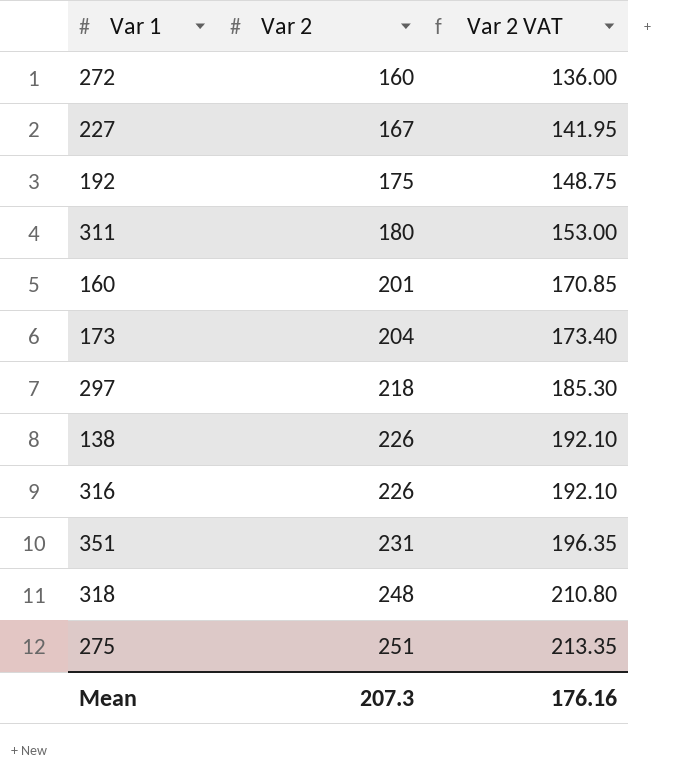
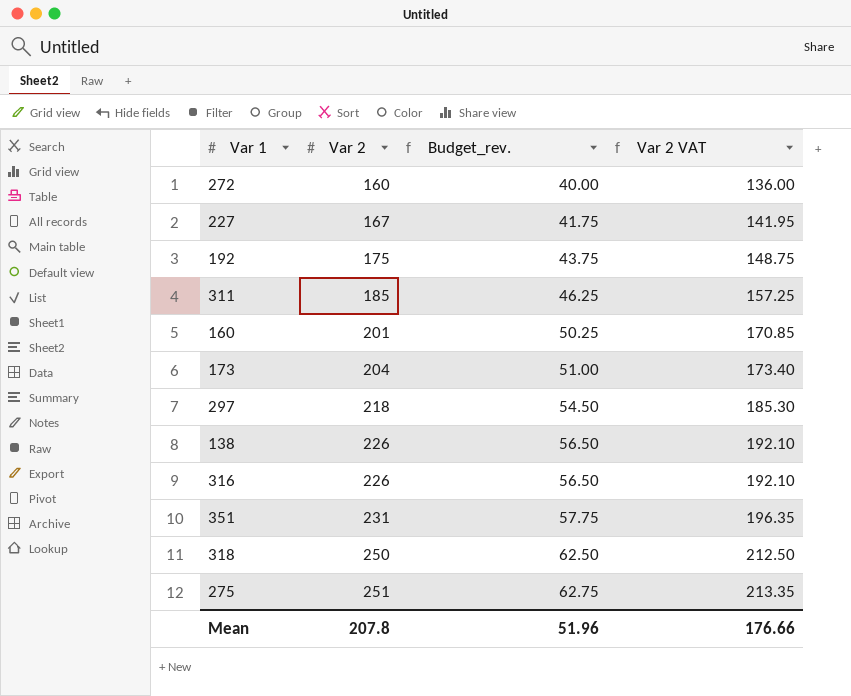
column Budget_rev. | formula: none -> [Var 2] * 0.25
311 | Var 2: 180 -> 185
311 | Var 2 VAT: 153.00 -> 157.25
318 | Var 2: 248 -> 250
318 | Var 2 VAT: 210.80 -> 212.50
Mean | Var 2: 207.3 -> 207.8
Mean | Var 2 VAT: 176.16 -> 176.66

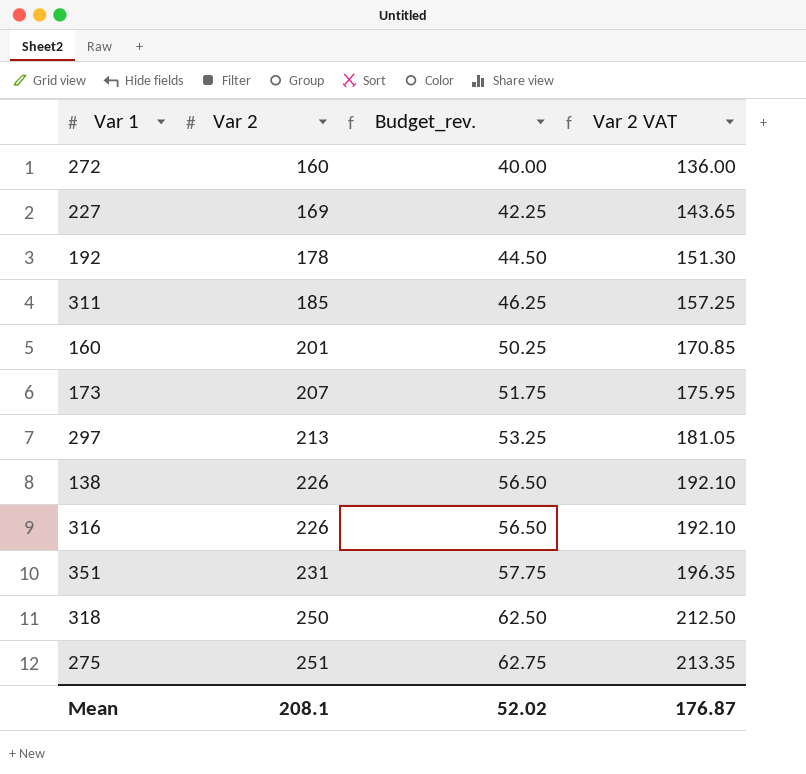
227 | Var 2: 167 -> 169
227 | Budget_rev.: 41.75 -> 42.25
227 | Var 2 VAT: 141.95 -> 143.65
192 | Var 2: 175 -> 178
192 | Budget_rev.: 43.75 -> 44.50
192 | Var 2 VAT: 148.75 -> 151.30
173 | Var 2: 204 -> 207
173 | Budget_rev.: 51.00 -> 51.75
173 | Var 2 VAT: 173.40 -> 175.95
297 | Var 2: 218 -> 213
297 | Budget_rev.: 54.50 -> 53.25
297 | Var 2 VAT: 185.30 -> 181.05
Mean | Var 2: 207.8 -> 208.1
Mean | Budget_rev.: 51.96 -> 52.02
Mean | Var 2 VAT: 176.66 -> 176.87

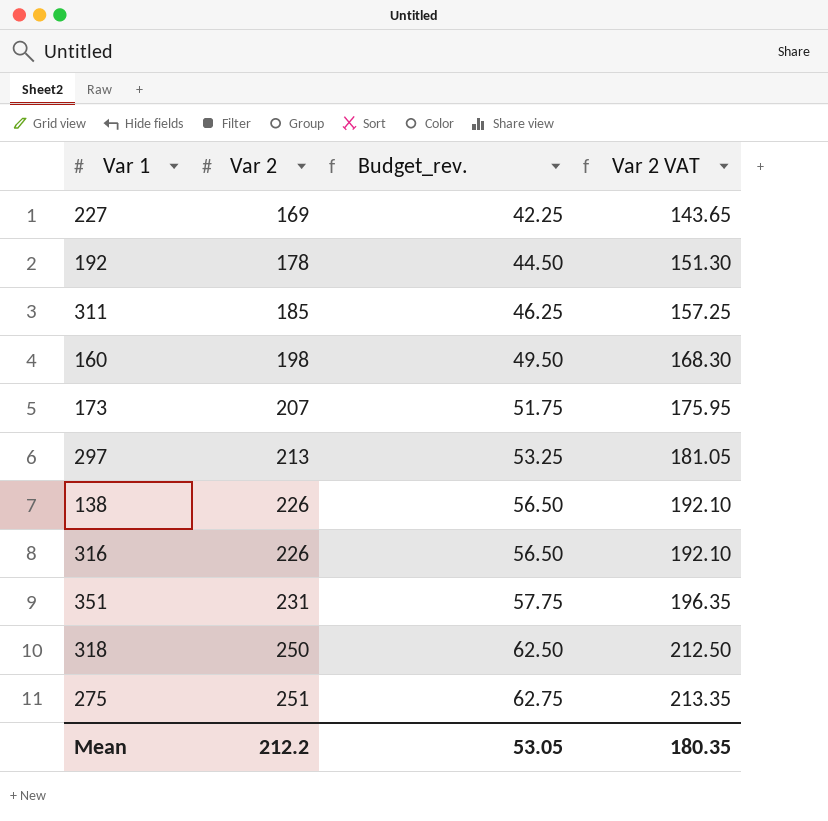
row 272: 160 | 40.00 | 136.00 -> none
160 | Var 2: 201 -> 198
160 | Budget_rev.: 50.25 -> 49.50
160 | Var 2 VAT: 170.85 -> 168.30
Mean | Var 2: 208.1 -> 212.2
Mean | Budget_rev.: 52.02 -> 53.05
Mean | Var 2 VAT: 176.87 -> 180.35

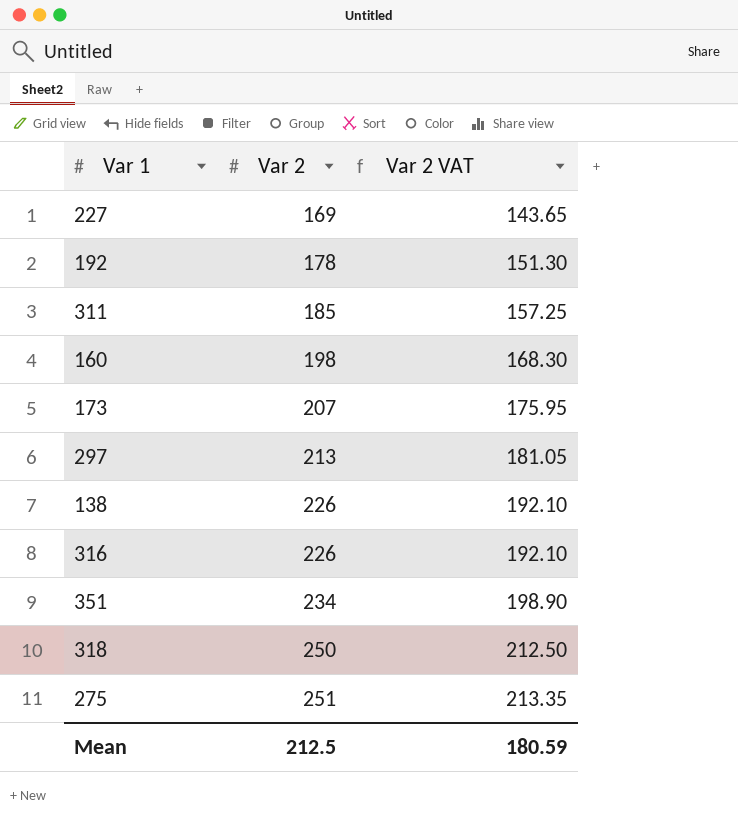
column Budget_rev. | formula: [Var 2] * 0.25 -> none
351 | Var 2: 231 -> 234
351 | Var 2 VAT: 196.35 -> 198.90
Mean | Var 2: 212.2 -> 212.5
Mean | Var 2 VAT: 180.35 -> 180.59

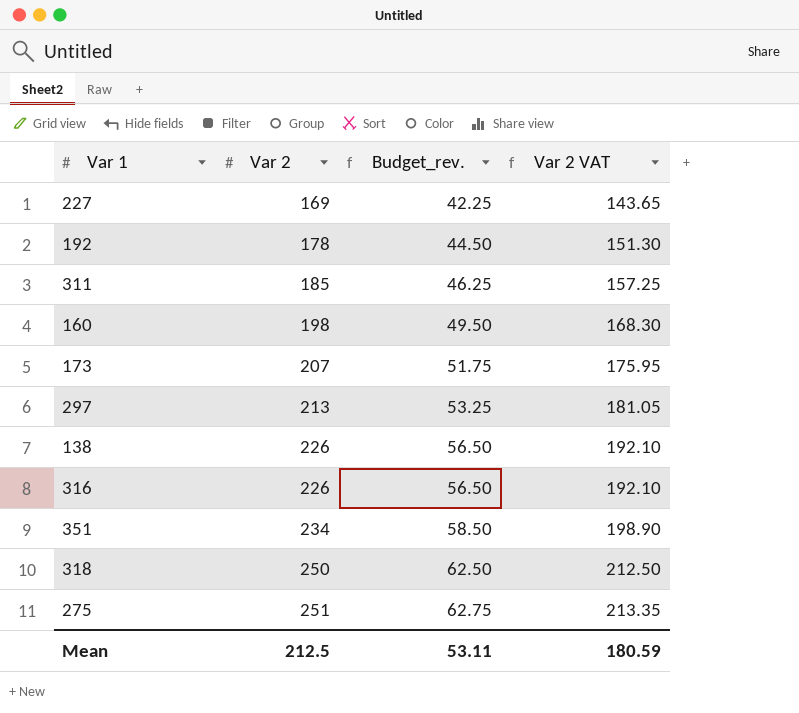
column Budget_rev. | formula: none -> [Var 2] * 0.25

